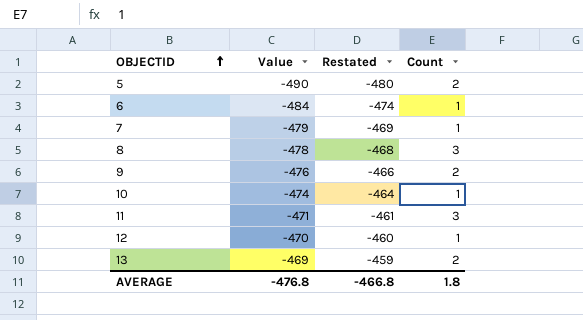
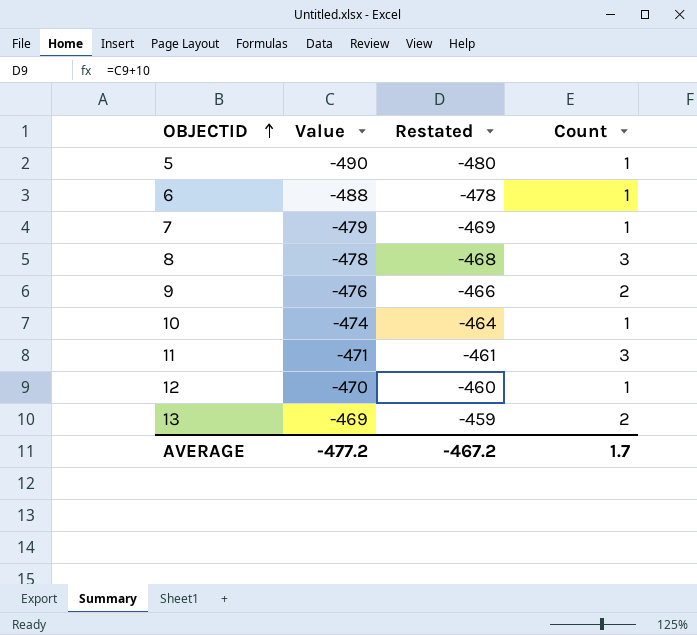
5 | Count: 2 -> 1
6 | Value: -484 -> -488
6 | Restated: -474 -> -478
AVERAGE | Value: -476.8 -> -477.2
AVERAGE | Restated: -466.8 -> -467.2
AVERAGE | Count: 1.8 -> 1.7

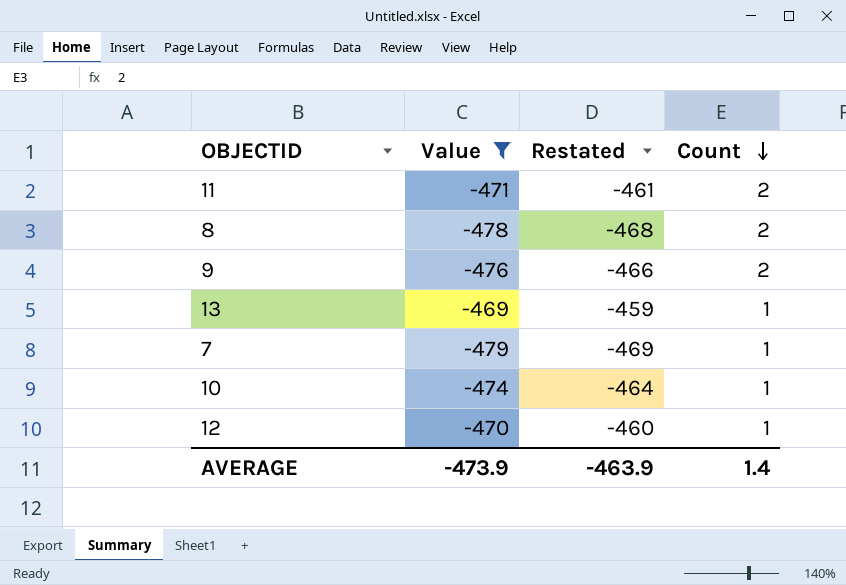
filter: none -> Value >= -479
row order: OBJECTID ascending -> Count descending
11 | Count: 3 -> 2
8 | Count: 3 -> 2
13 | Count: 2 -> 1
AVERAGE | Value: -477.2 -> -473.9
AVERAGE | Restated: -467.2 -> -463.9
AVERAGE | Count: 1.7 -> 1.4

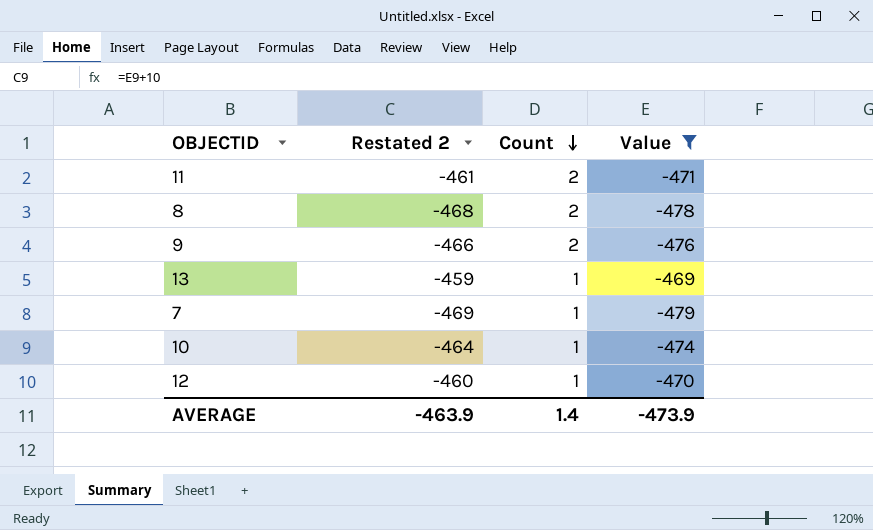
column name: Restated -> Restated 2
column Value | position: 2 -> 4

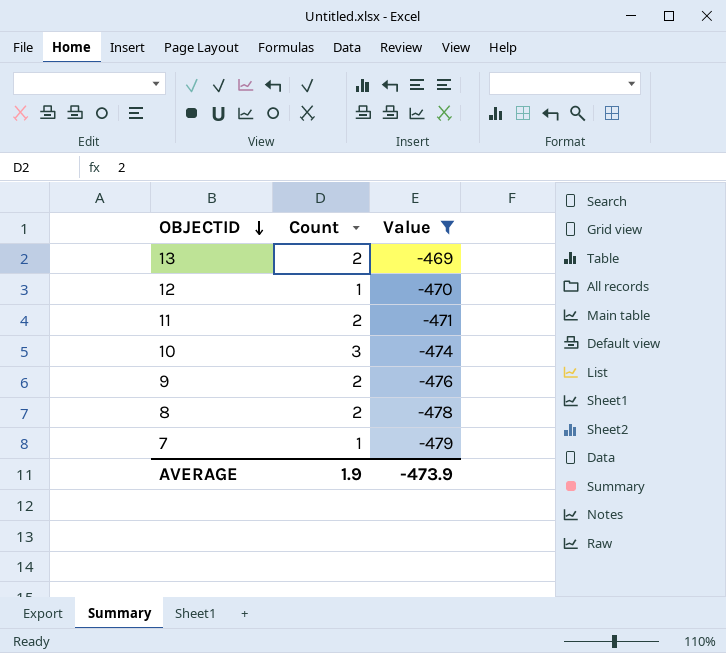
row order: Count descending -> OBJECTID descending
column Restated 2 | formula: [Value] + 10 -> none
13 | Count: 1 -> 2
10 | Count: 1 -> 3
AVERAGE | Count: 1.4 -> 1.9

